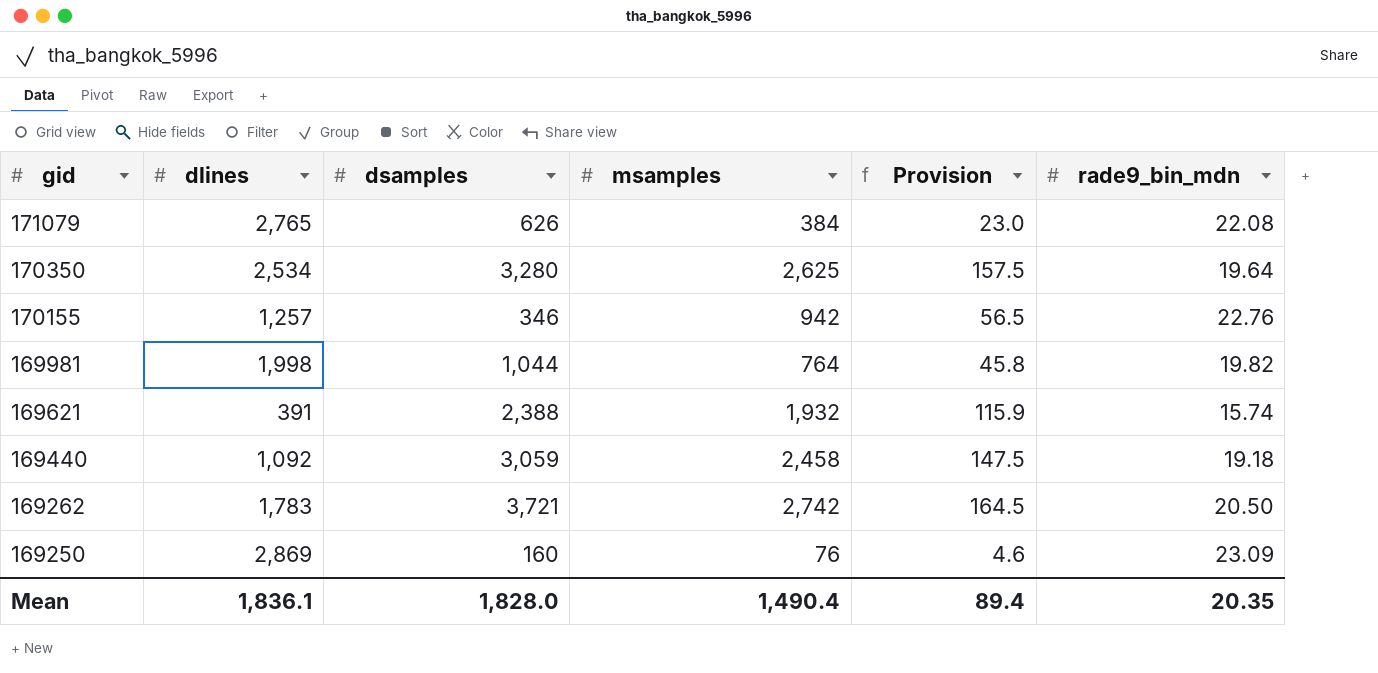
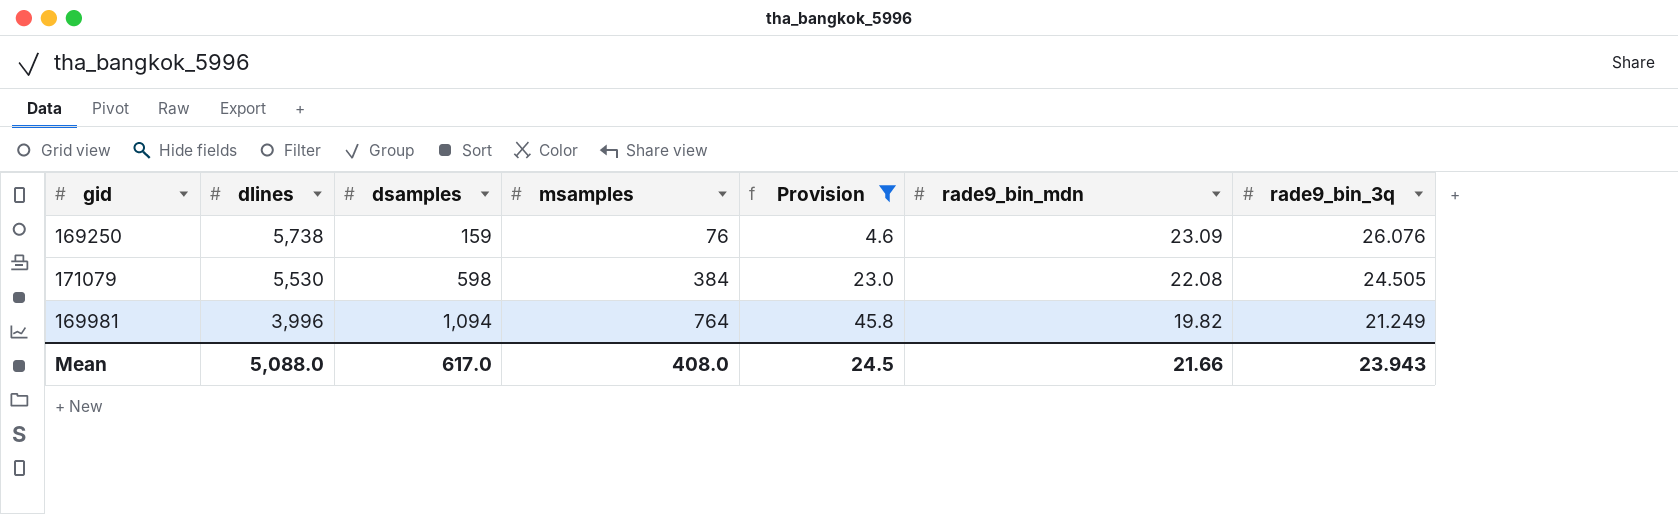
filter: none -> Provision <= 45.8
row order: gid descending -> dlines descending
column rade9_bin_3q | position: none -> 7
169250 | dlines: 2,869 -> 5,738
169250 | dsamples: 160 -> 159
171079 | dlines: 2,765 -> 5,530
171079 | dsamples: 626 -> 598
169981 | dlines: 1,998 -> 3,996
169981 | dsamples: 1,044 -> 1,094
Mean | dlines: 1,836.1 -> 5,088.0
Mean | dsamples: 1,828.0 -> 617.0
Mean | msamples: 1,490.4 -> 408.0
Mean | Provision: 89.4 -> 24.5
Mean | rade9_bin_mdn: 20.35 -> 21.66

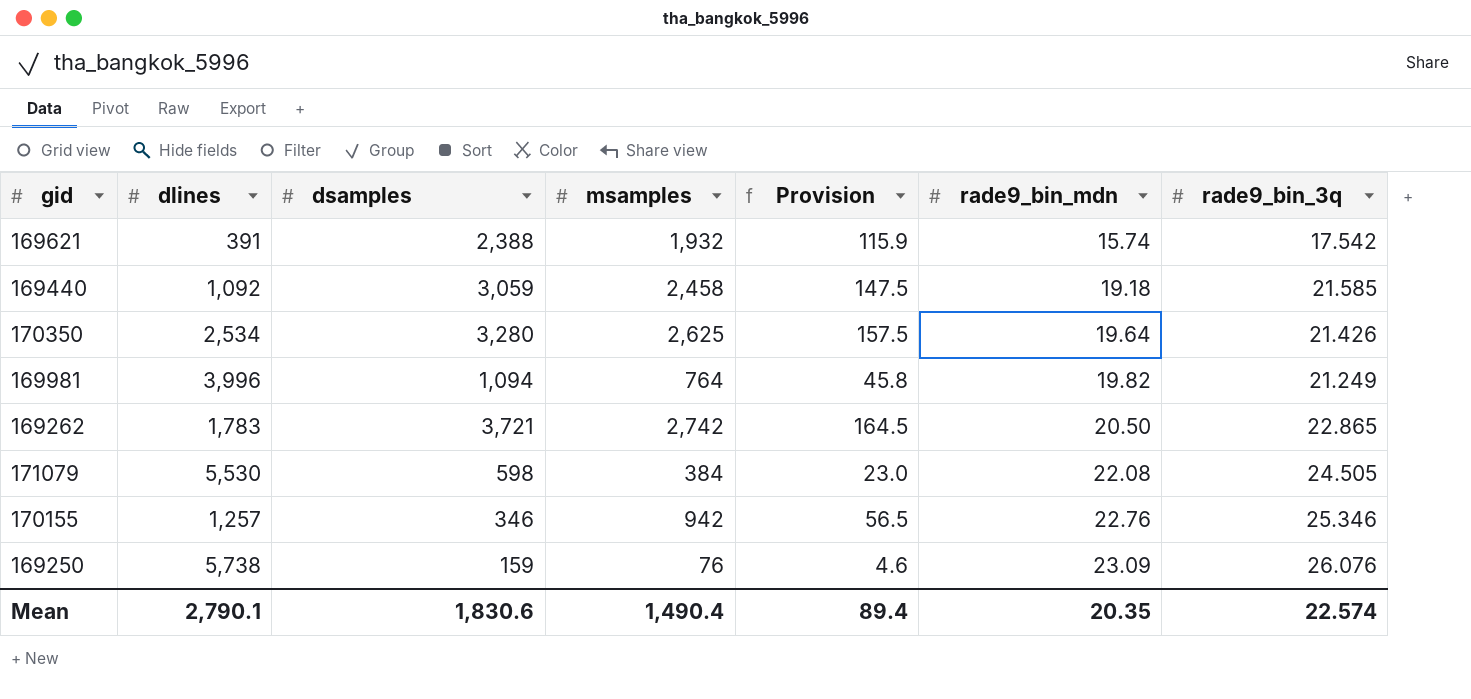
filter: Provision <= 45.8 -> none
row order: dlines descending -> rade9_bin_mdn ascending
Mean | dlines: 5,088.0 -> 2,790.1
Mean | dsamples: 617.0 -> 1,830.6
Mean | msamples: 408.0 -> 1,490.4
Mean | Provision: 24.5 -> 89.4
Mean | rade9_bin_mdn: 21.66 -> 20.35
Mean | rade9_bin_3q: 23.943 -> 22.574

